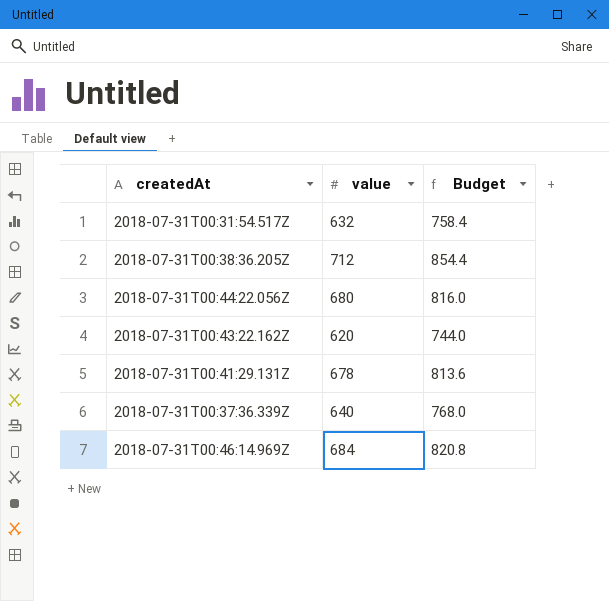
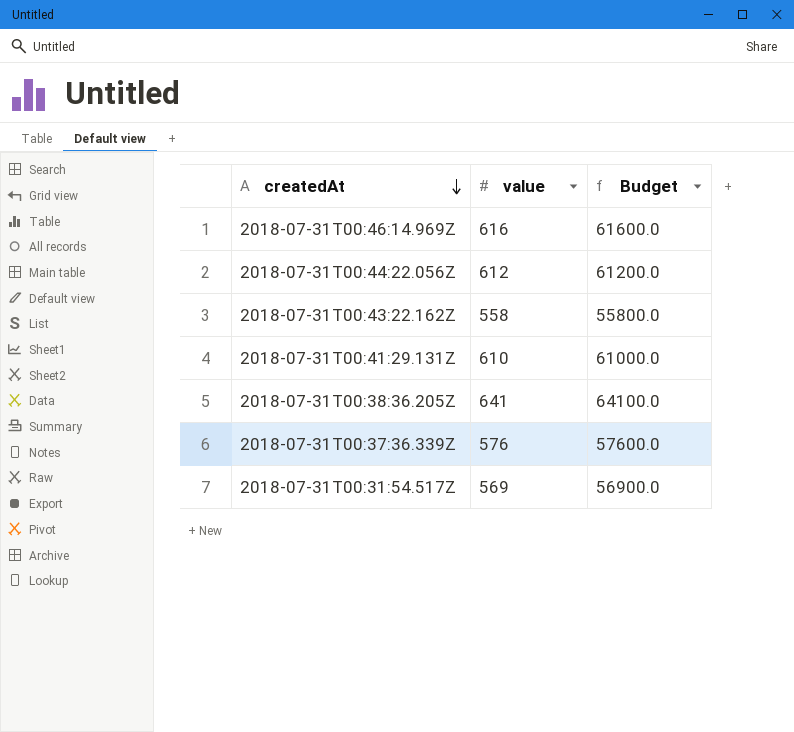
row order: none -> createdAt descending
column Budget | formula: [value] * 1.2 -> [value] * 100
2018-07-31T00:46:14.969Z | value: 684 -> 616
2018-07-31T00:44:22.056Z | value: 680 -> 612
2018-07-31T00:43:22.162Z | value: 620 -> 558
2018-07-31T00:41:29.131Z | value: 678 -> 610
2018-07-31T00:38:36.205Z | value: 712 -> 641
2018-07-31T00:37:36.339Z | value: 640 -> 576
2018-07-31T00:31:54.517Z | value: 632 -> 569

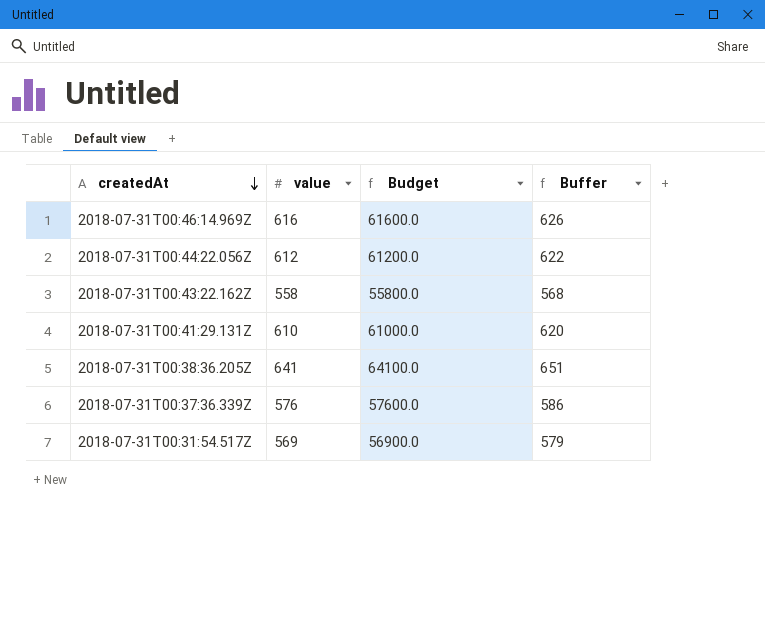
column Buffer | formula: none -> [value] + 10

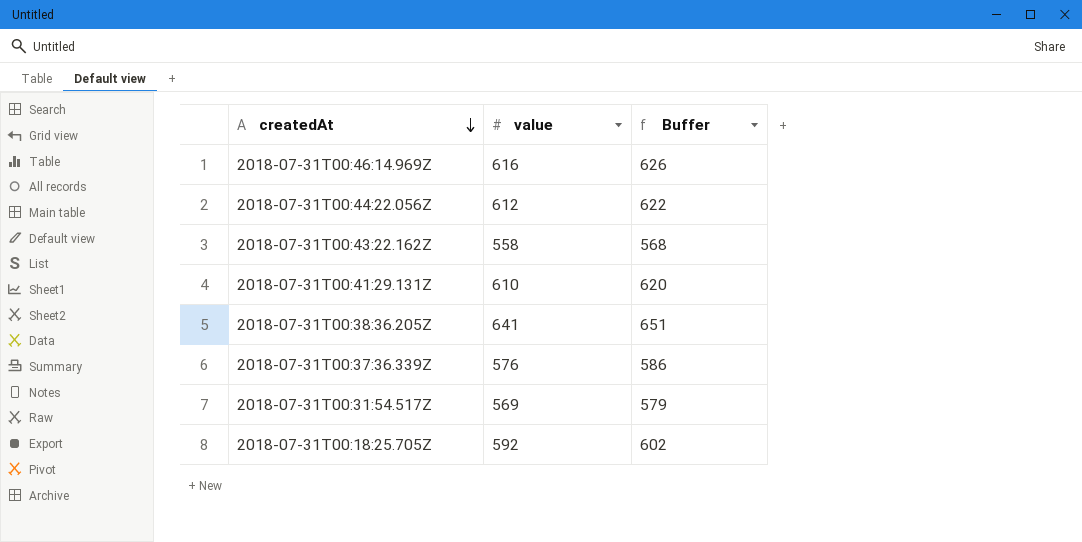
column Budget | formula: [value] * 100 -> none
row 2018-07-31T00:18:25.705Z: none -> 592 | 602

